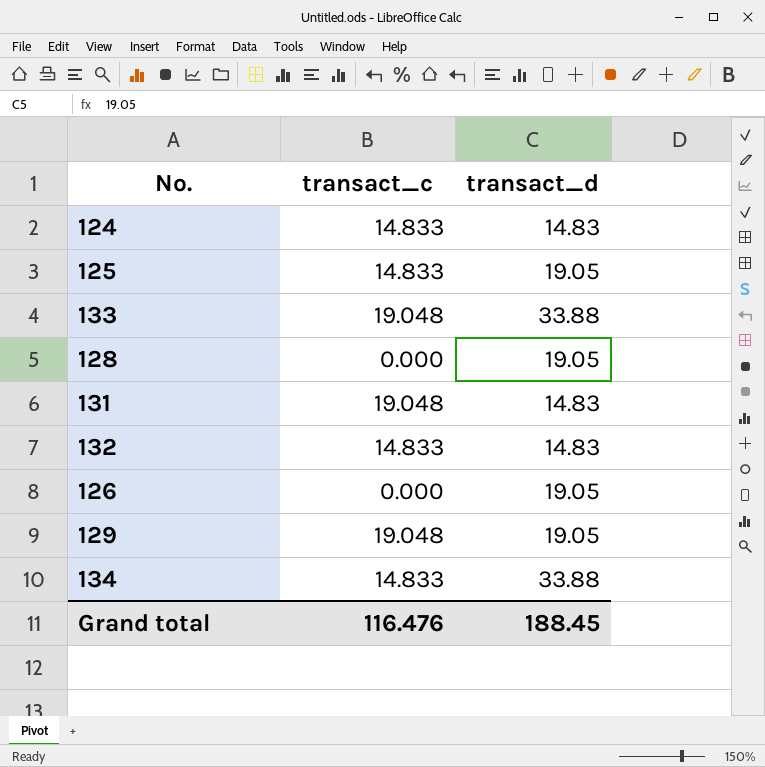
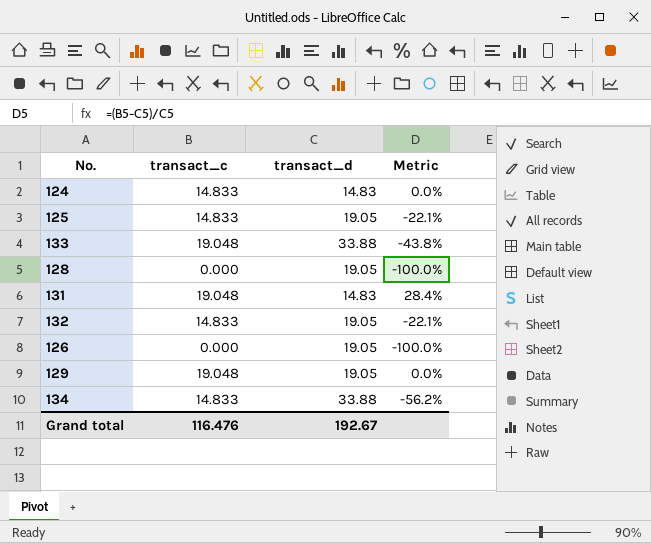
column Metric | formula: none -> ([transact_c] - [transact_d]) / [transact_d]
132 | transact_d: 14.83 -> 19.05
Grand total | transact_d: 188.45 -> 192.67

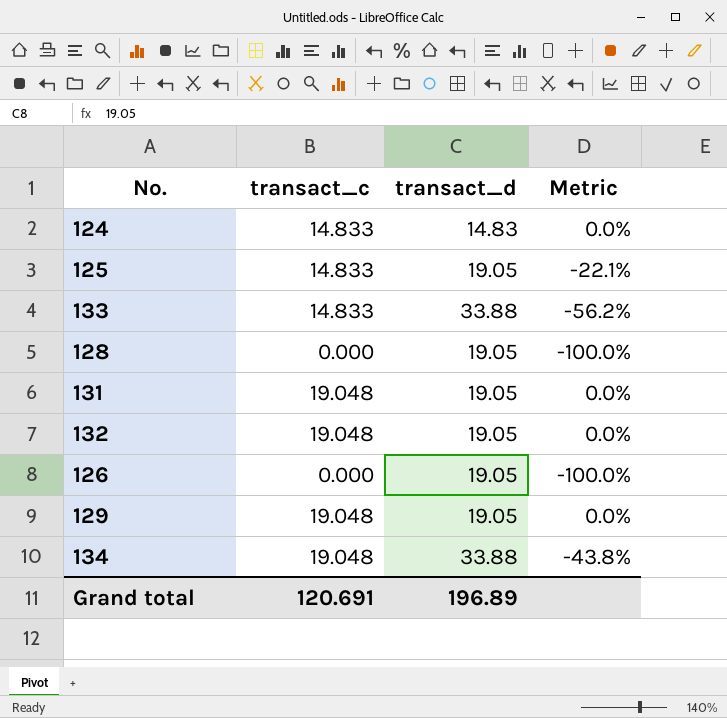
133 | transact_c: 19.048 -> 14.833
133 | Metric: -43.8% -> -56.2%
131 | transact_d: 14.83 -> 19.05
131 | Metric: 28.4% -> 0.0%
132 | transact_c: 14.833 -> 19.048
132 | Metric: -22.1% -> 0.0%
134 | transact_c: 14.833 -> 19.048
134 | Metric: -56.2% -> -43.8%
Grand total | transact_c: 116.476 -> 120.691
Grand total | transact_d: 192.67 -> 196.89

